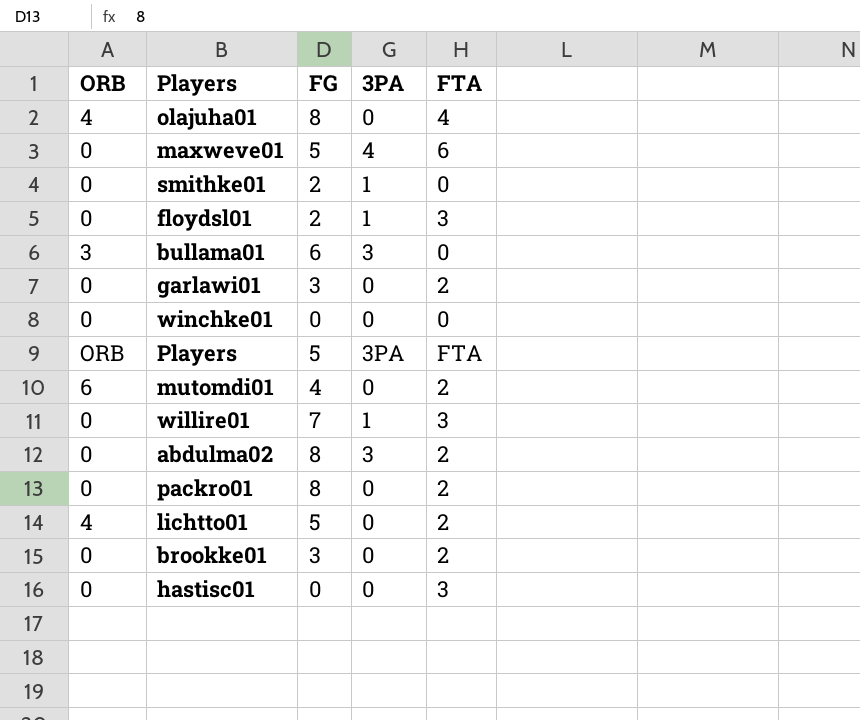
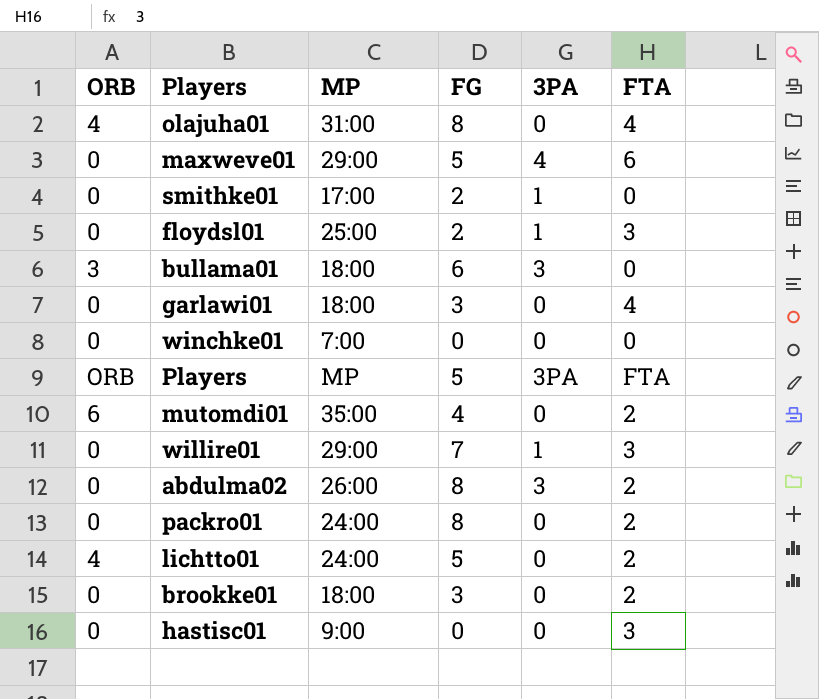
column MP | position: none -> 3
garlawi01 | FTA: 2 -> 4

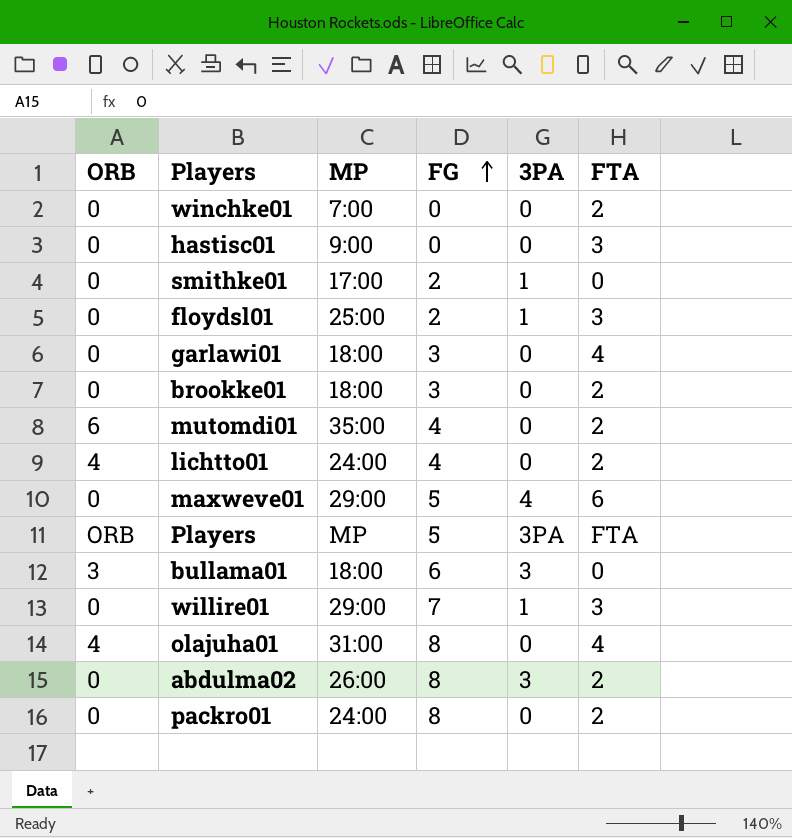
row order: none -> FG ascending
winchke01 | FTA: 0 -> 2
lichtto01 | FG: 5 -> 4

